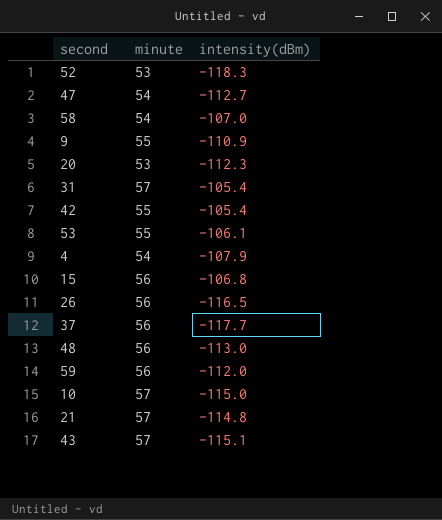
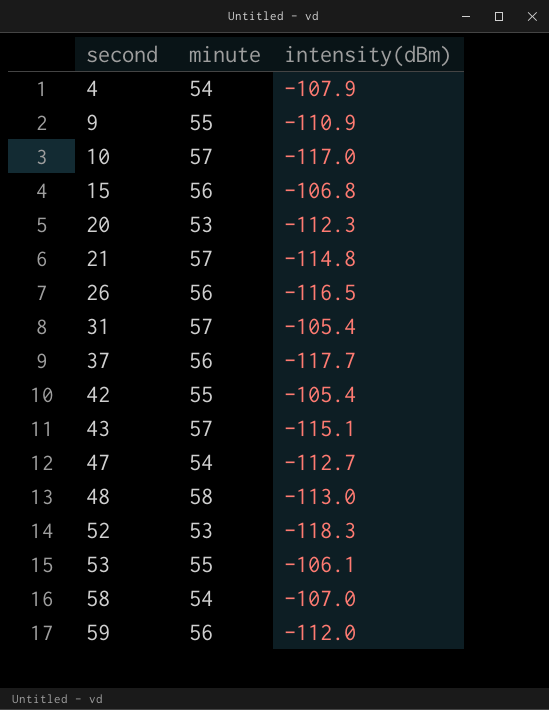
row order: none -> second ascending
10 | intensity(dBm): -115.0 -> -117.0
48 | minute: 56 -> 58

